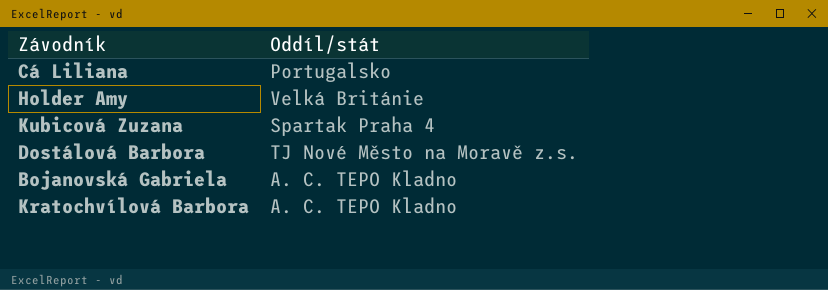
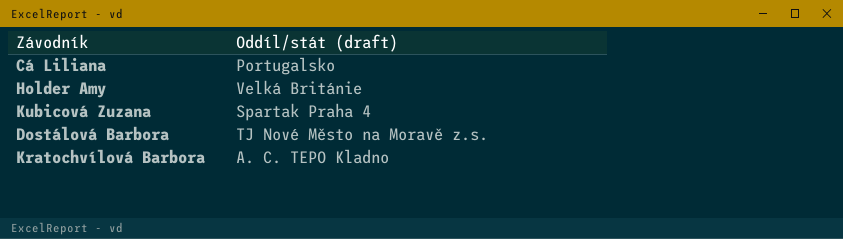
column name: Oddíl/stát -> Oddíl/stát (draft)
row Bojanovská Gabriela: A. C. TEPO Kladno -> none

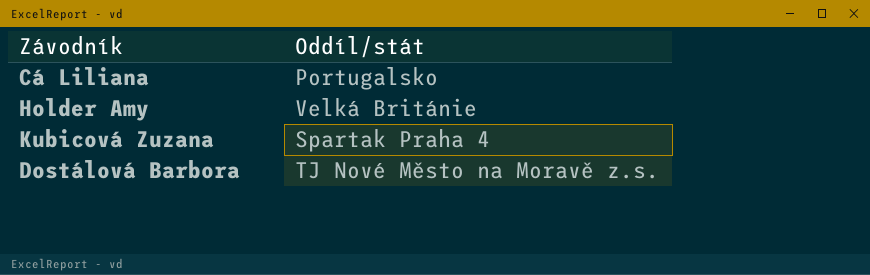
column name: Oddíl/stát (draft) -> Oddíl/stát
row Kratochvílová Barbora: A. C. TEPO Kladno -> none

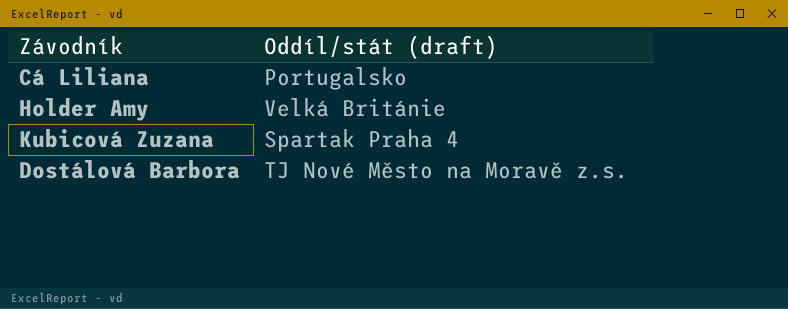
column name: Oddíl/stát -> Oddíl/stát (draft)

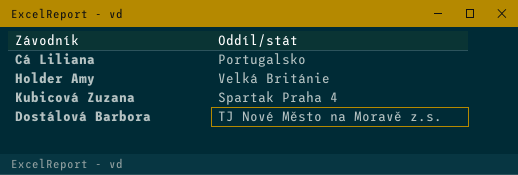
column name: Oddíl/stát (draft) -> Oddíl/stát

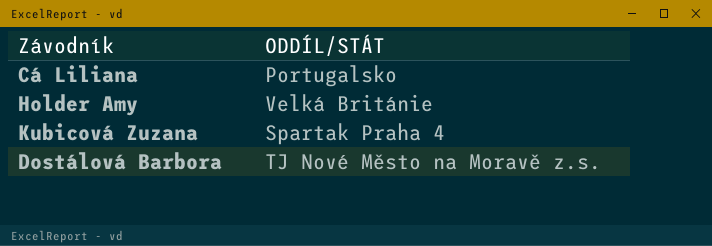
column name: Oddíl/stát -> ODDÍL/STÁT

